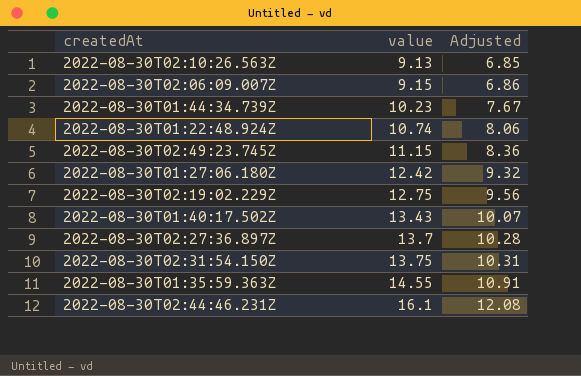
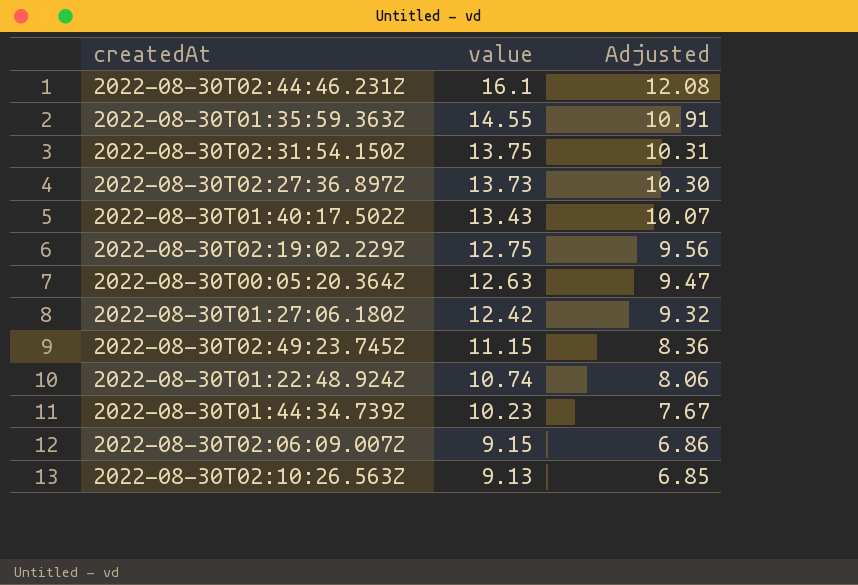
row order: value ascending -> value descending
2022-08-30T02:27:36.897Z | value: 13.7 -> 13.73
2022-08-30T02:27:36.897Z | Adjusted: 10.28 -> 10.30
row 2022-08-30T00:05:20.364Z: none -> 12.63 | 9.47

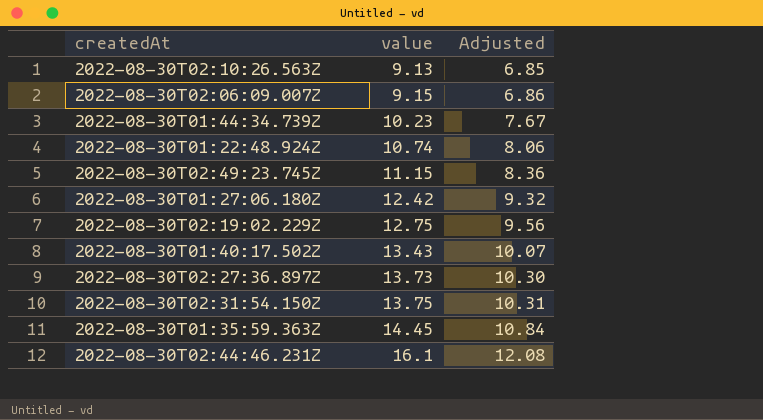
row order: value descending -> value ascending
row 2022-08-30T00:05:20.364Z: 12.63 | 9.47 -> none
2022-08-30T01:35:59.363Z | value: 14.55 -> 14.45
2022-08-30T01:35:59.363Z | Adjusted: 10.91 -> 10.84

